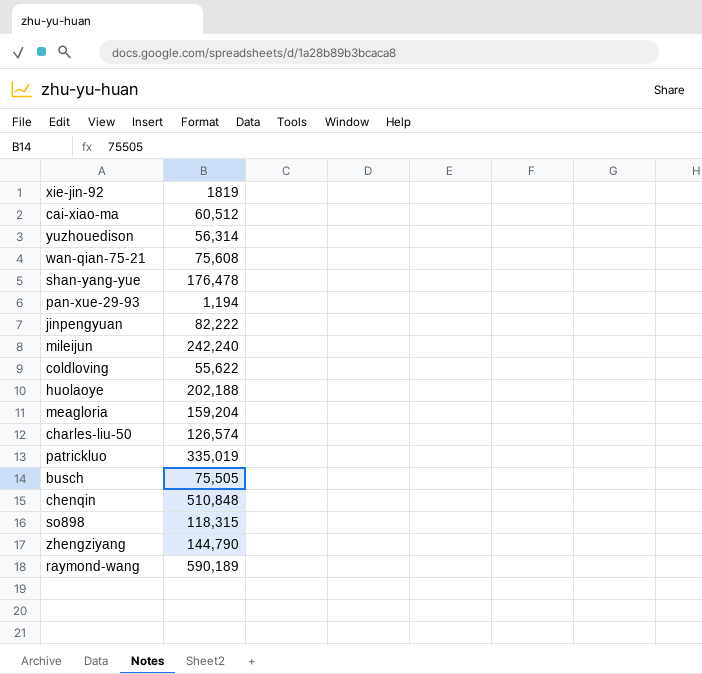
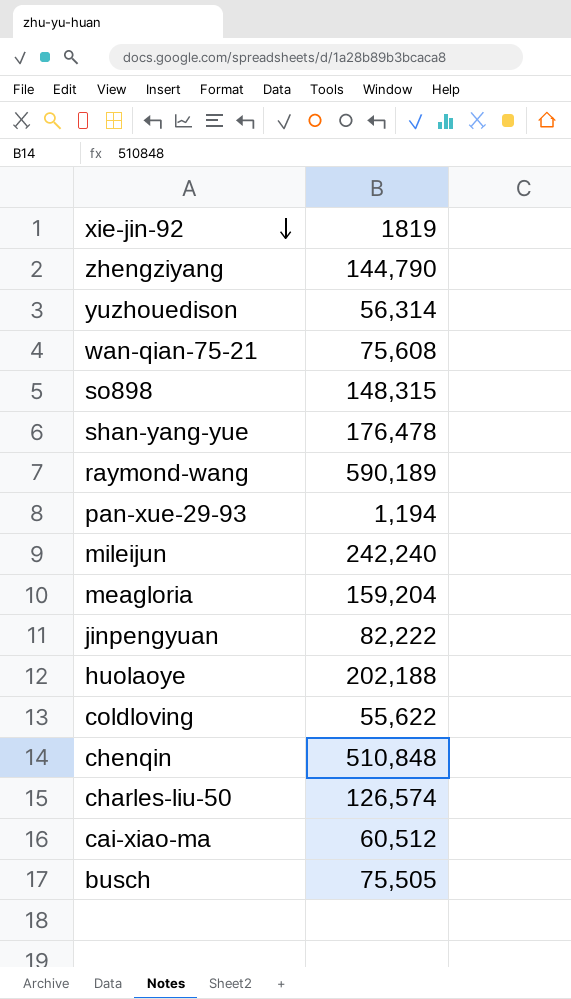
row order: none -> xie-jin-92 descending
row patrickluo: 335,019 -> none
so898 | 1819: 118,315 -> 148,315

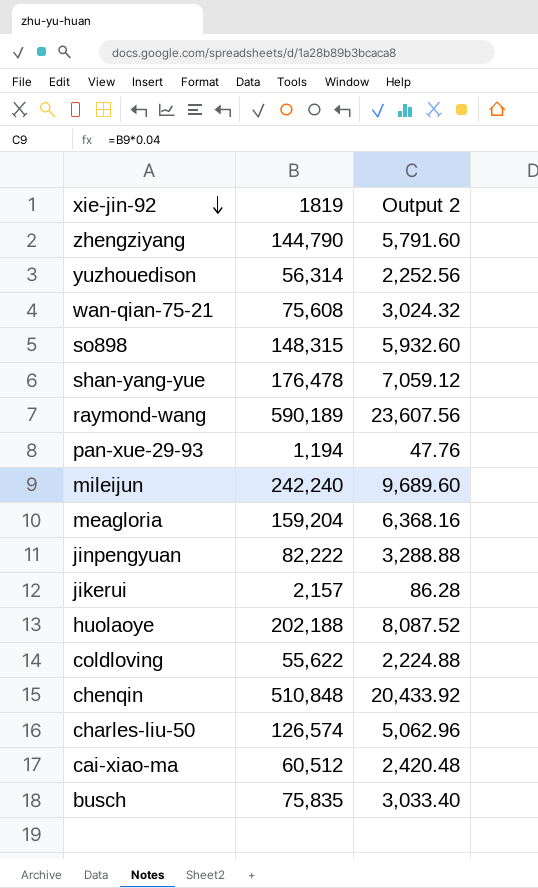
column Output 2 | formula: none -> [1819] * 0.04
row jikerui: none -> 2,157 | 86.28
busch | 1819: 75,505 -> 75,835

